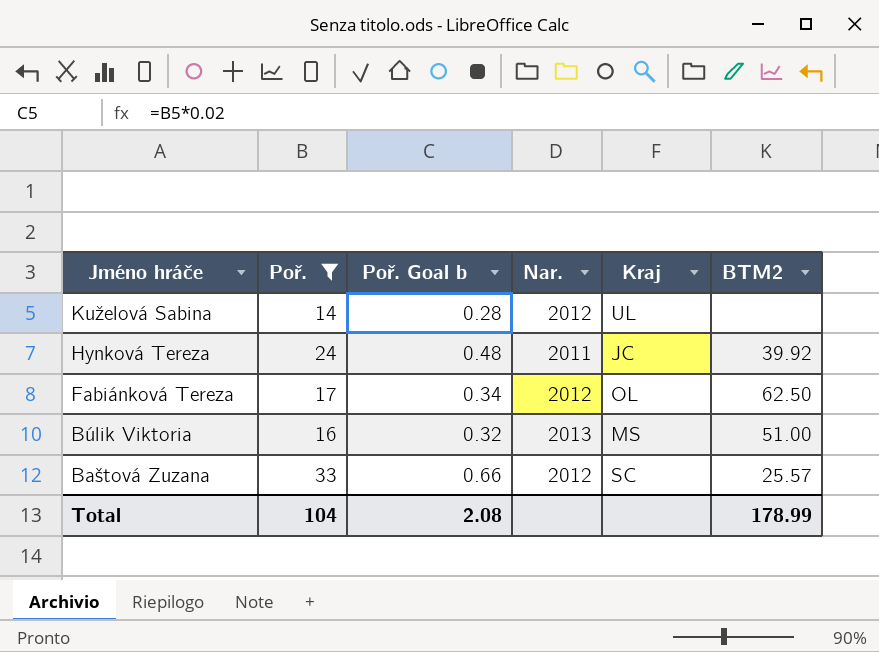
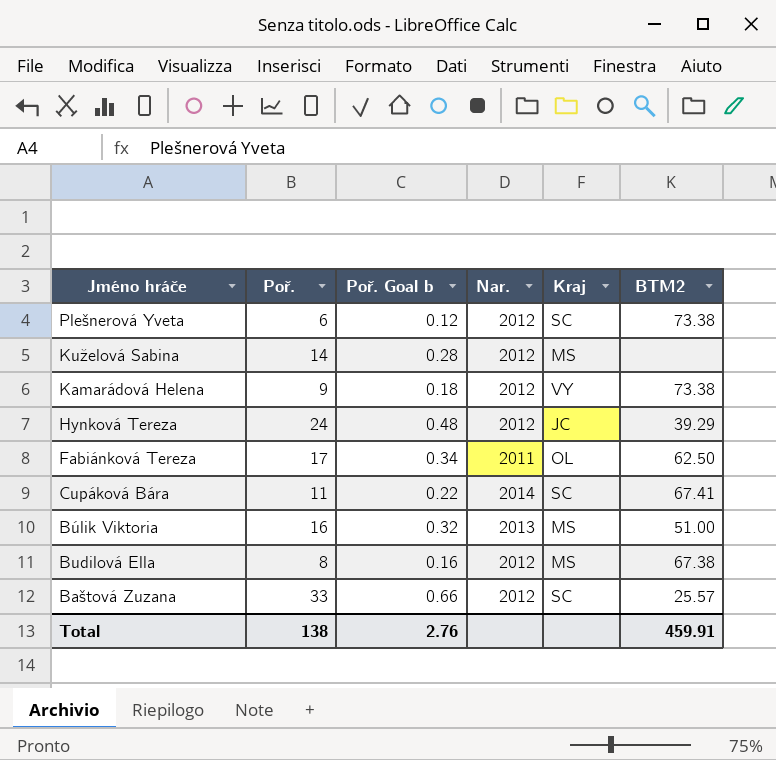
filter: Poř. >= 14 -> none
Kuželová Sabina | Kraj: UL -> MS
Hynková Tereza | Nar.: 2011 -> 2012
Hynková Tereza | BTM2: 39.92 -> 39.29
Fabiánková Tereza | Nar.: 2012 -> 2011
Total | Poř.: 104 -> 138
Total | Poř. Goal b: 2.08 -> 2.76
Total | BTM2: 178.99 -> 459.91

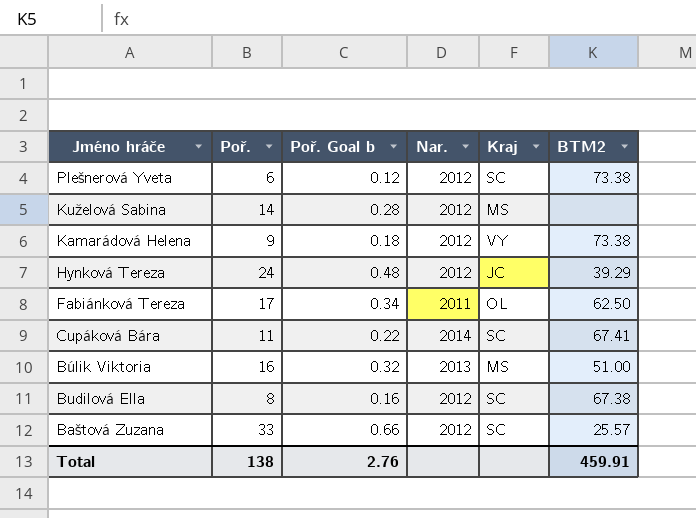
Budilová Ella | Kraj: MS -> SC

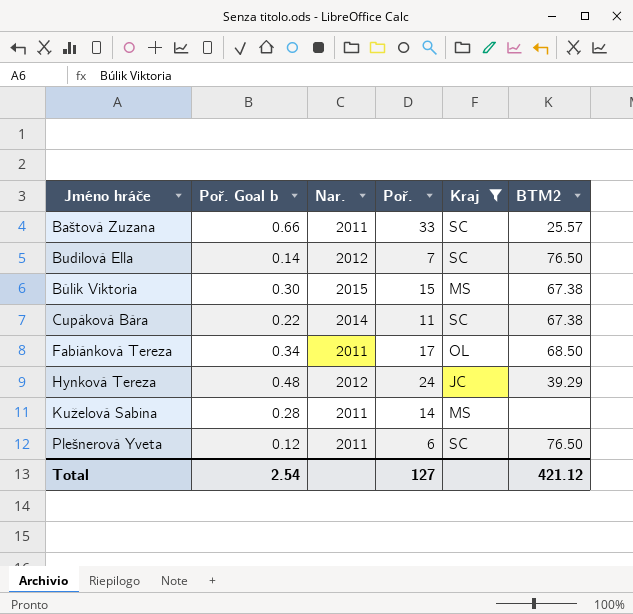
filter: none -> Kraj != VY
row order: Jméno hráče descending -> Jméno hráče ascending
column Poř. | position: 2 -> 4
Baštová Zuzana | Nar.: 2012 -> 2011
Budilová Ella | Poř. Goal b: 0.16 -> 0.14
Budilová Ella | Poř.: 8 -> 7
Budilová Ella | BTM2: 67.38 -> 76.50
Búlik Viktoria | Poř. Goal b: 0.32 -> 0.30
Búlik Viktoria | Nar.: 2013 -> 2015
Búlik Viktoria | Poř.: 16 -> 15
Búlik Viktoria | BTM2: 51.00 -> 67.38
Cupáková Bára | BTM2: 67.41 -> 67.38
Fabiánková Tereza | BTM2: 62.50 -> 68.50
Kuželová Sabina | Nar.: 2012 -> 2011
Plešnerová Yveta | Nar.: 2012 -> 2011
Plešnerová Yveta | BTM2: 73.38 -> 76.50
Total | Poř. Goal b: 2.76 -> 2.54
Total | Poř.: 138 -> 127
Total | BTM2: 459.91 -> 421.12

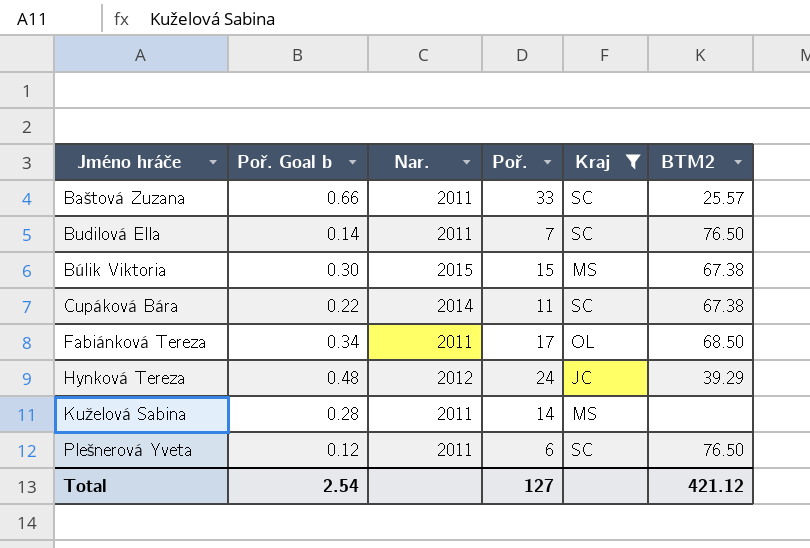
Budilová Ella | Nar.: 2012 -> 2011

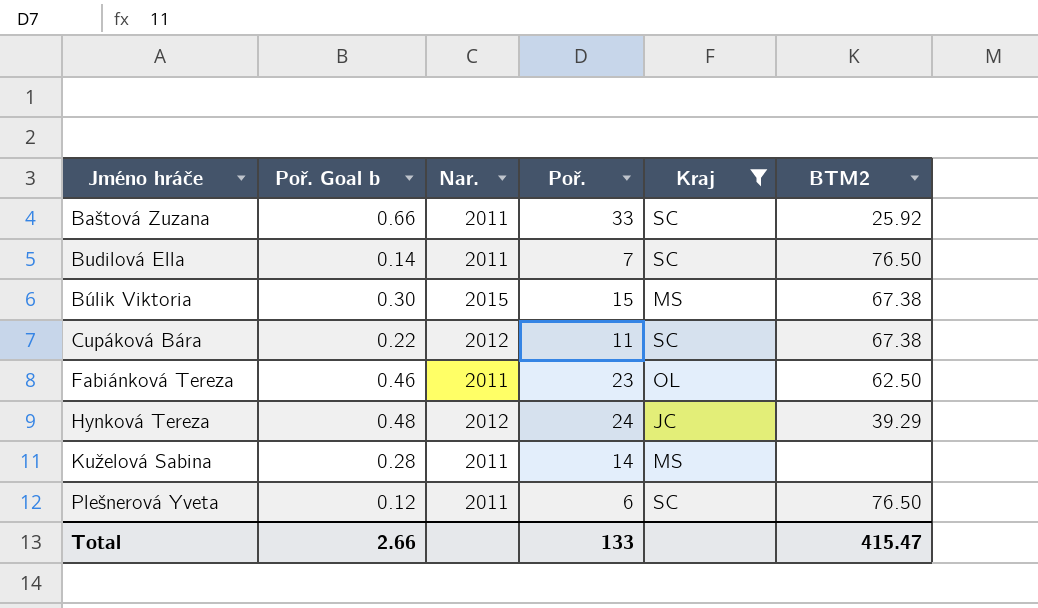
Baštová Zuzana | BTM2: 25.57 -> 25.92
Cupáková Bára | Nar.: 2014 -> 2012
Fabiánková Tereza | Poř. Goal b: 0.34 -> 0.46
Fabiánková Tereza | Poř.: 17 -> 23
Fabiánková Tereza | BTM2: 68.50 -> 62.50
Total | Poř. Goal b: 2.54 -> 2.66
Total | Poř.: 127 -> 133
Total | BTM2: 421.12 -> 415.47

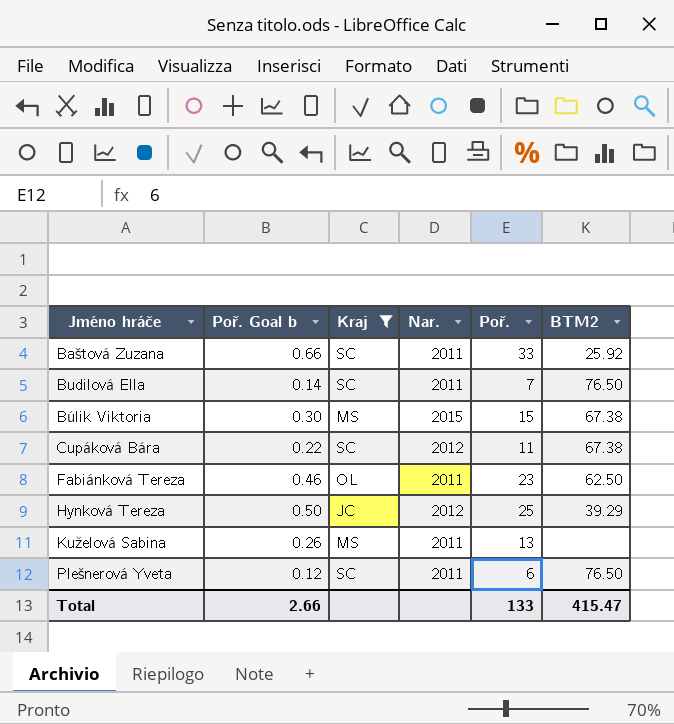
column Kraj | position: 5 -> 3
Hynková Tereza | Poř. Goal b: 0.48 -> 0.50
Hynková Tereza | Poř.: 24 -> 25
Kuželová Sabina | Poř. Goal b: 0.28 -> 0.26
Kuželová Sabina | Poř.: 14 -> 13

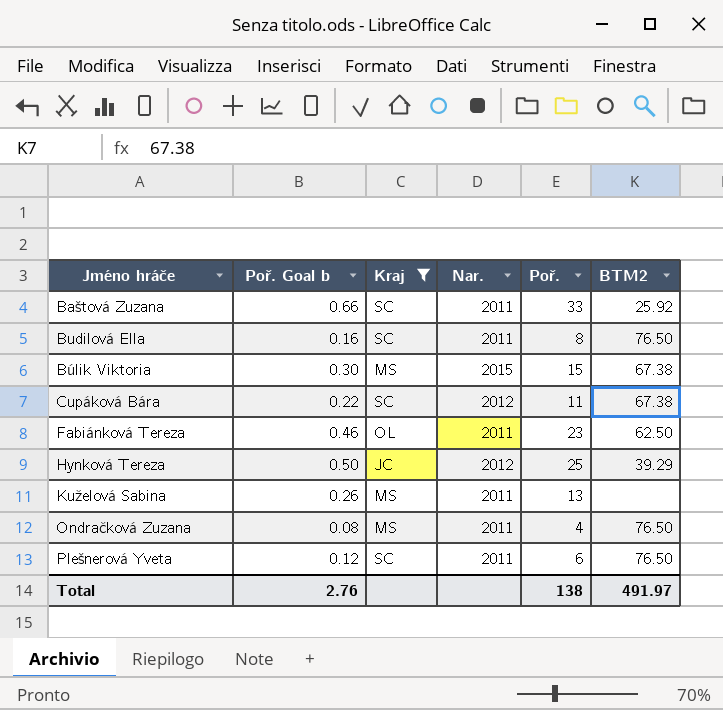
Budilová Ella | Poř. Goal b: 0.14 -> 0.16
Budilová Ella | Poř.: 7 -> 8
row Ondračková Zuzana: none -> 0.08 | MS | 2011 | 4 | 76.50
Total | Poř. Goal b: 2.66 -> 2.76
Total | Poř.: 133 -> 138
Total | BTM2: 415.47 -> 491.97

